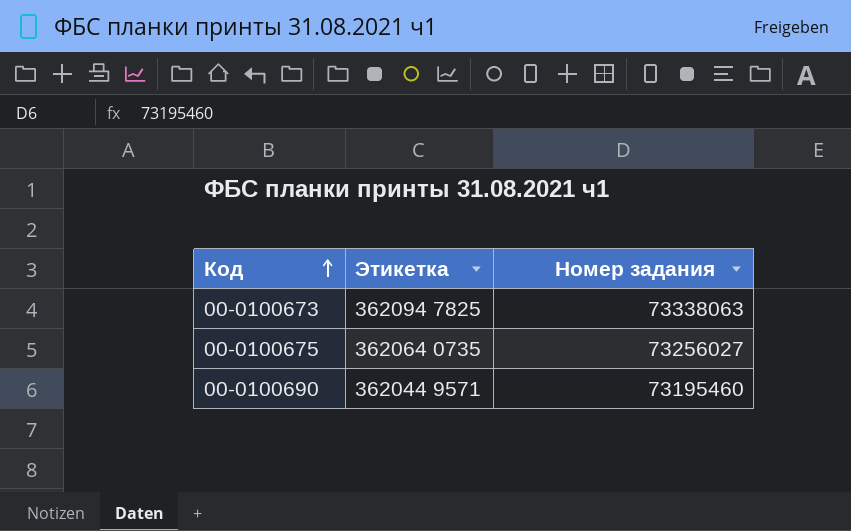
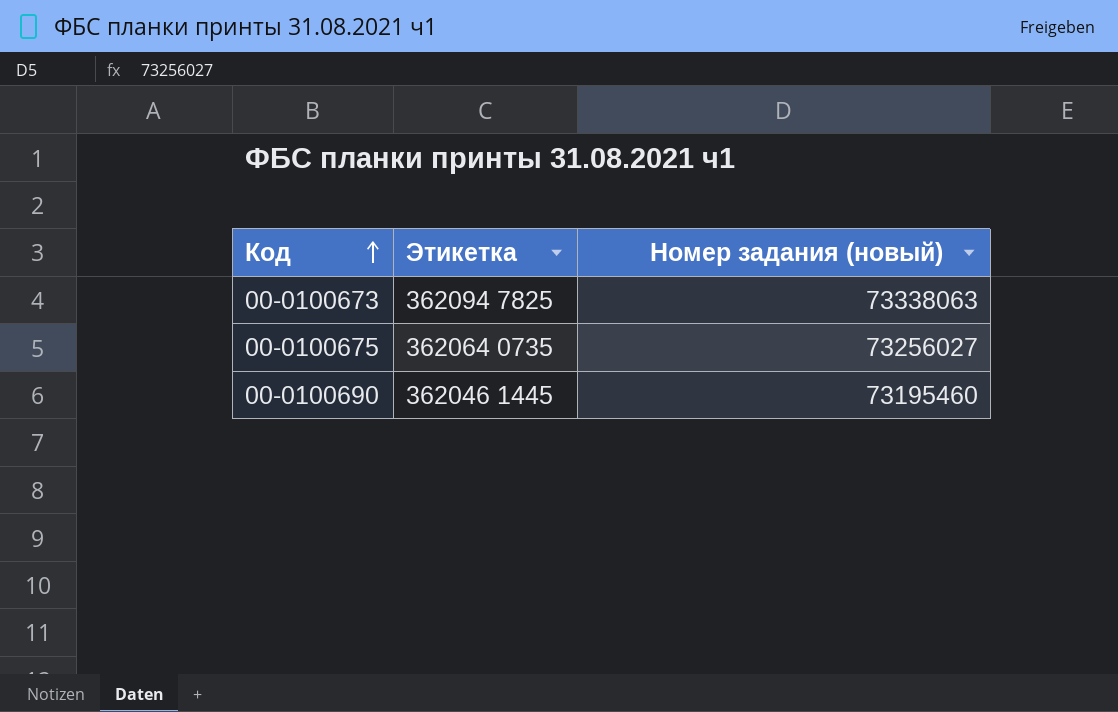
column name: Номер задания -> Номер задания (новый)
00-0100690 | Этикетка: 362044 9571 -> 362046 1445

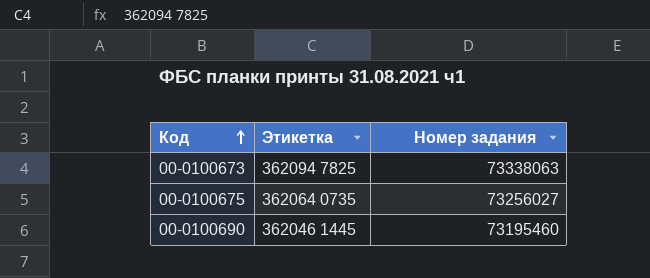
column name: Номер задания (новый) -> Номер задания

